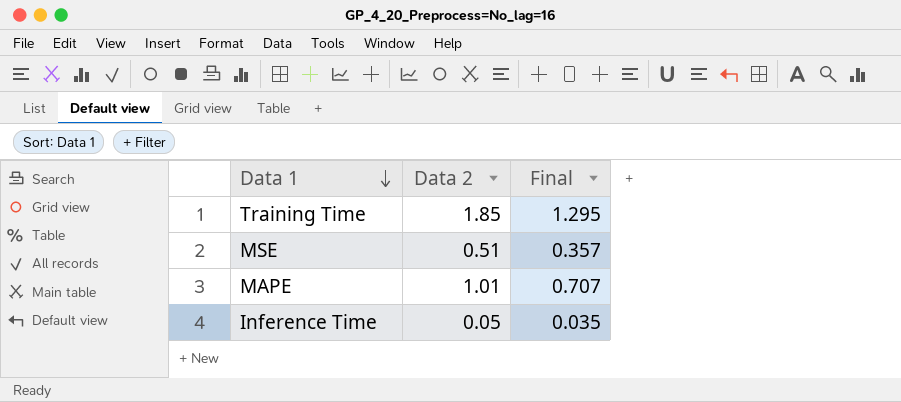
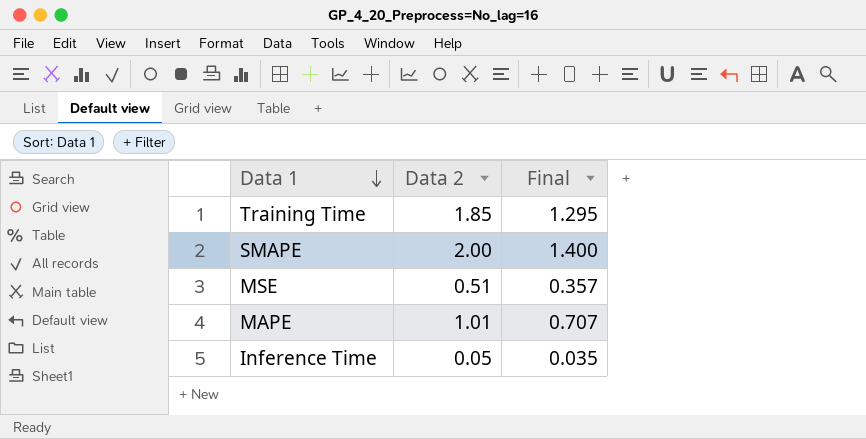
row SMAPE: none -> 2.00 | 1.400

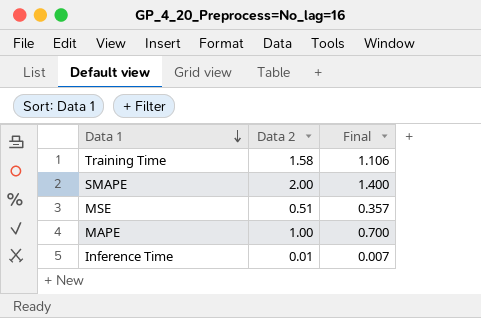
Training Time | Data 2: 1.85 -> 1.58
Training Time | Final: 1.295 -> 1.106
MAPE | Data 2: 1.01 -> 1.00
MAPE | Final: 0.707 -> 0.700
Inference Time | Data 2: 0.05 -> 0.01
Inference Time | Final: 0.035 -> 0.007

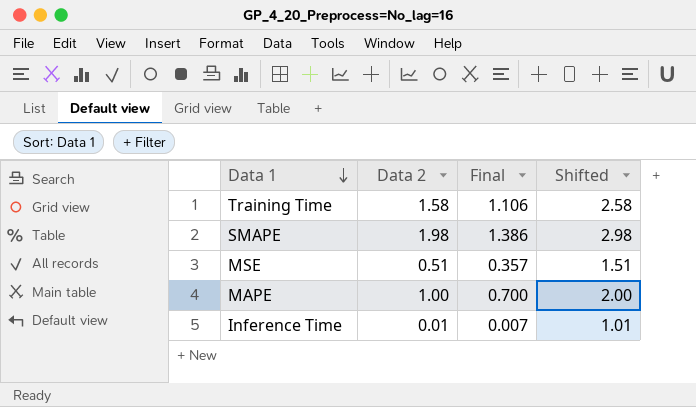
column Shifted | formula: none -> [Data 2] + 1
SMAPE | Data 2: 2.00 -> 1.98
SMAPE | Final: 1.400 -> 1.386

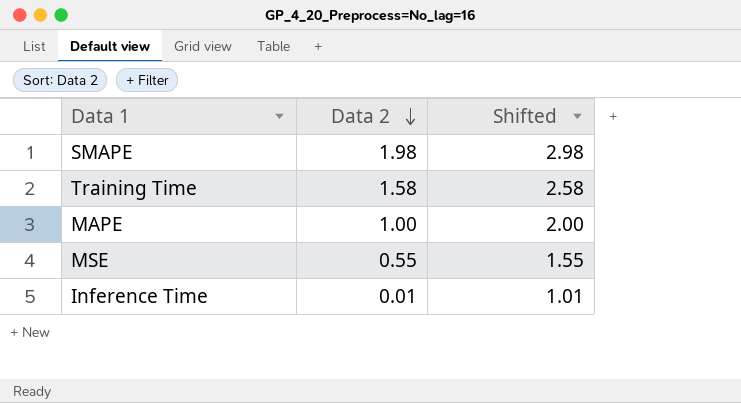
row order: Data 1 descending -> Data 2 descending
column Final | formula: [Data 2] * 0.7 -> none
MSE | Data 2: 0.51 -> 0.55
MSE | Shifted: 1.51 -> 1.55

